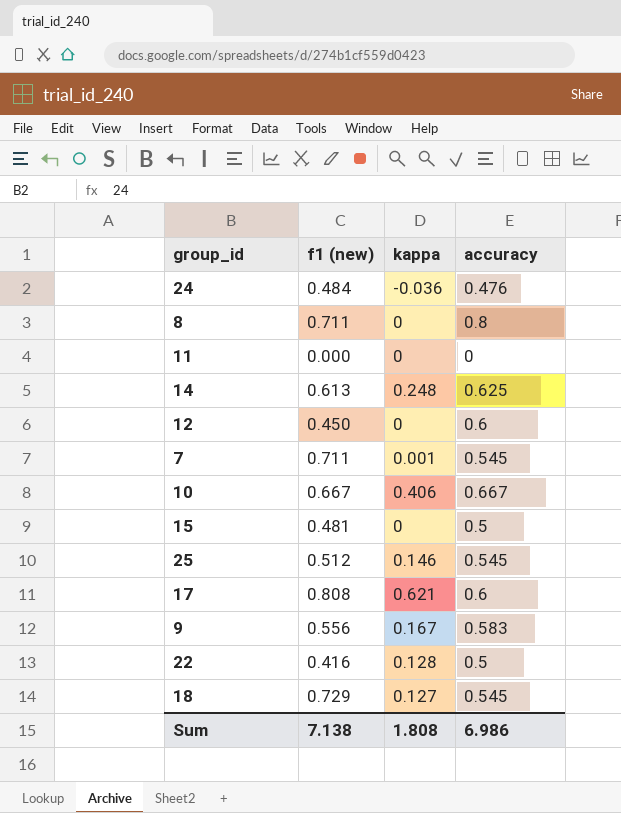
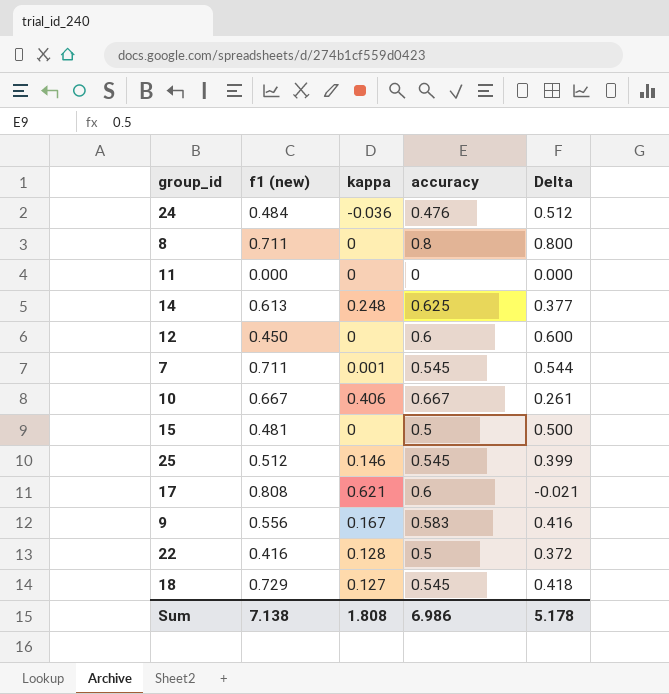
column Delta | formula: none -> [accuracy] - [kappa]

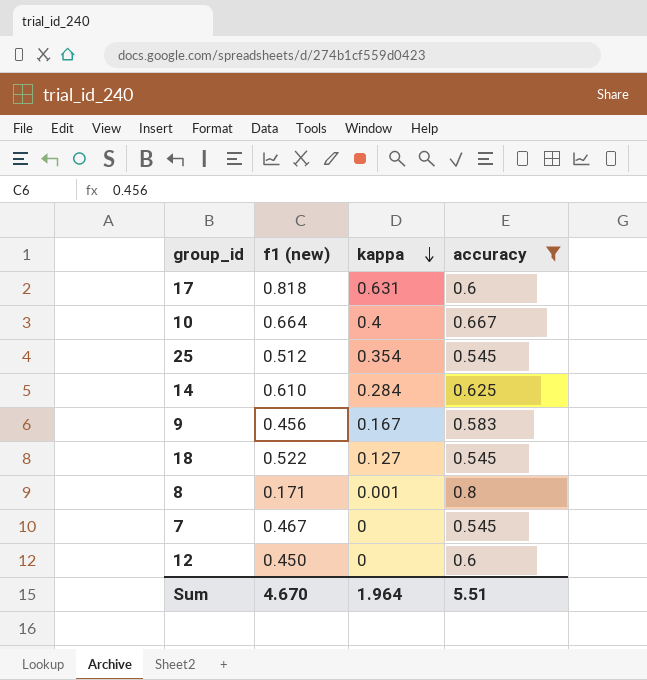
filter: none -> accuracy >= 0.545
row order: none -> kappa descending
column Delta | formula: [accuracy] - [kappa] -> none
17 | f1 (new): 0.808 -> 0.818
17 | kappa: 0.621 -> 0.631
10 | f1 (new): 0.667 -> 0.664
10 | kappa: 0.406 -> 0.4
25 | kappa: 0.146 -> 0.354
14 | f1 (new): 0.613 -> 0.610
14 | kappa: 0.248 -> 0.284
9 | f1 (new): 0.556 -> 0.456
18 | f1 (new): 0.729 -> 0.522
8 | f1 (new): 0.711 -> 0.171
8 | kappa: 0 -> 0.001
7 | f1 (new): 0.711 -> 0.467
7 | kappa: 0.001 -> 0
Sum | f1 (new): 7.138 -> 4.670
Sum | kappa: 1.808 -> 1.964
Sum | accuracy: 6.986 -> 5.51

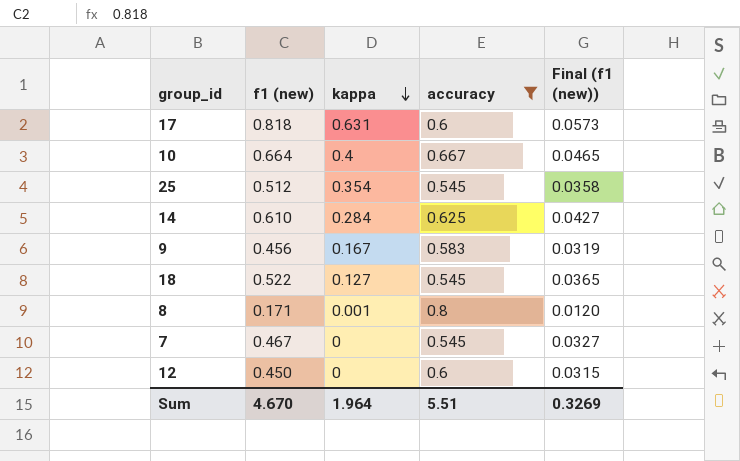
column Final (f1 (new)) | formula: none -> [f1 (new)] * 0.07

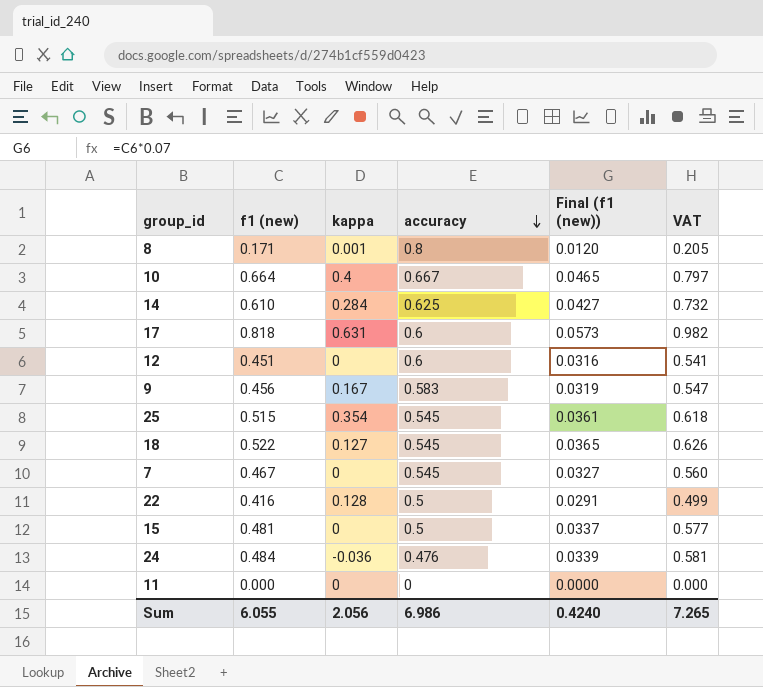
filter: accuracy >= 0.545 -> none
row order: kappa descending -> accuracy descending
column VAT | formula: none -> [f1 (new)] * 1.2
12 | f1 (new): 0.450 -> 0.451
12 | Final (f1 (new)): 0.0315 -> 0.0316
25 | f1 (new): 0.512 -> 0.515
25 | Final (f1 (new)): 0.0358 -> 0.0361
Sum | f1 (new): 4.670 -> 6.055
Sum | kappa: 1.964 -> 2.056
Sum | accuracy: 5.51 -> 6.986
Sum | Final (f1 (new)): 0.3269 -> 0.4240

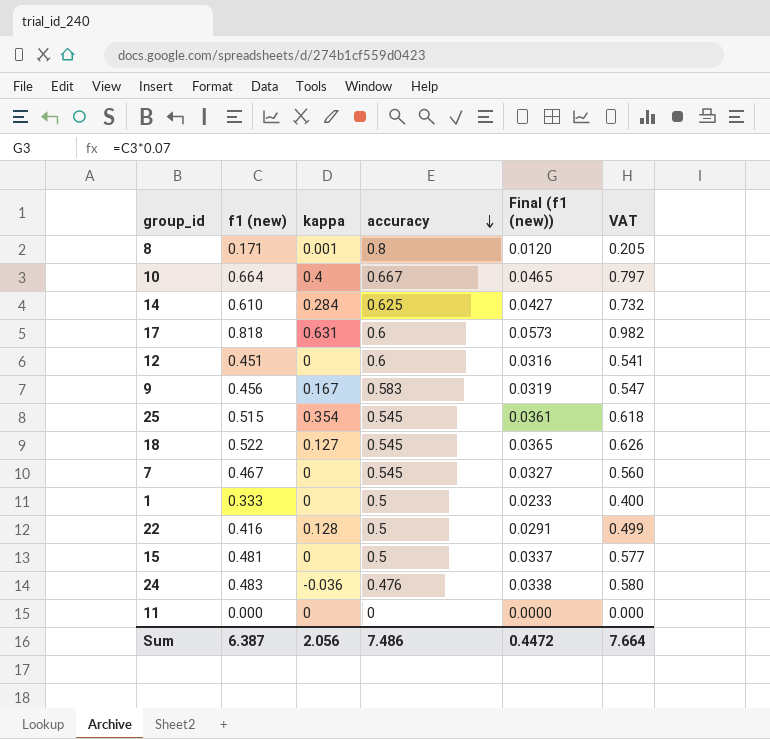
row 1: none -> 0.333 | 0 | 0.5 | 0.0233 | 0.400
24 | f1 (new): 0.484 -> 0.483
24 | Final (f1 (new)): 0.0339 -> 0.0338
24 | VAT: 0.581 -> 0.580
Sum | f1 (new): 6.055 -> 6.387
Sum | accuracy: 6.986 -> 7.486
Sum | Final (f1 (new)): 0.4240 -> 0.4472
Sum | VAT: 7.265 -> 7.664

